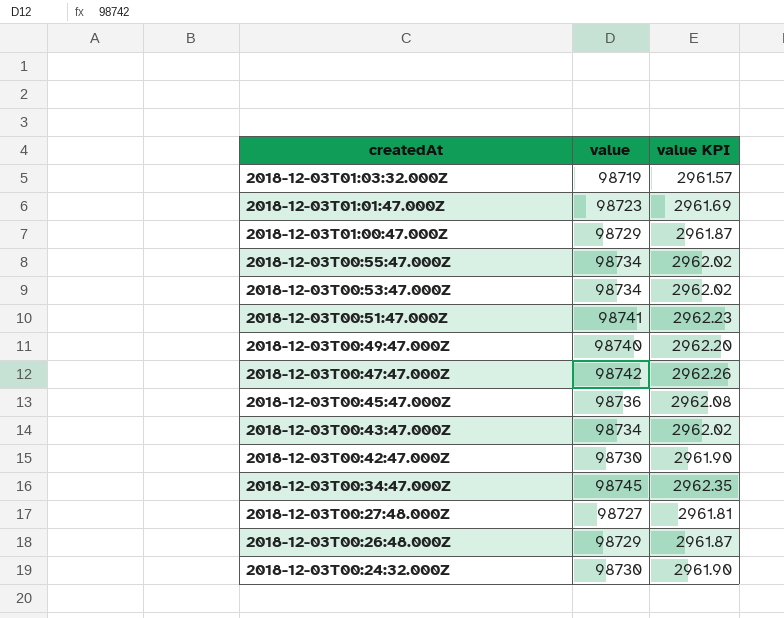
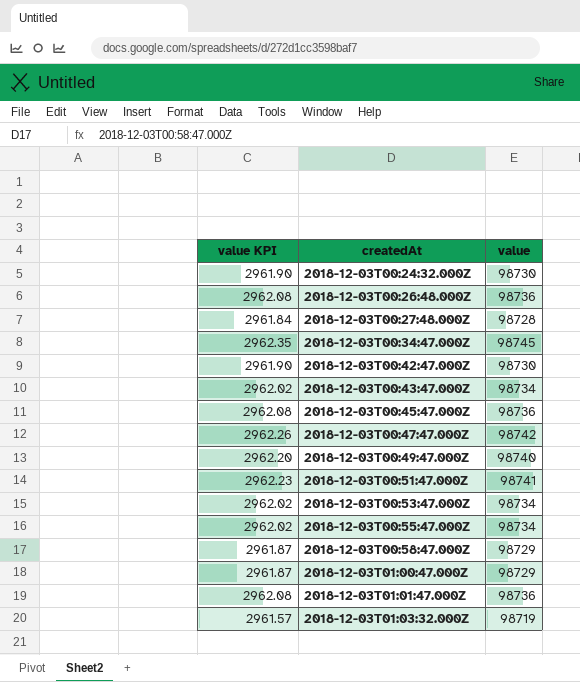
row order: createdAt descending -> createdAt ascending
column value KPI | position: 3 -> 1
2018-12-03T00:26:48.000Z | value KPI: 2961.87 -> 2962.08
2018-12-03T00:26:48.000Z | value: 98729 -> 98736
2018-12-03T00:27:48.000Z | value KPI: 2961.81 -> 2961.84
2018-12-03T00:27:48.000Z | value: 98727 -> 98728
row 2018-12-03T00:58:47.000Z: none -> 2961.87 | 98729
2018-12-03T01:01:47.000Z | value KPI: 2961.69 -> 2962.08
2018-12-03T01:01:47.000Z | value: 98723 -> 98736

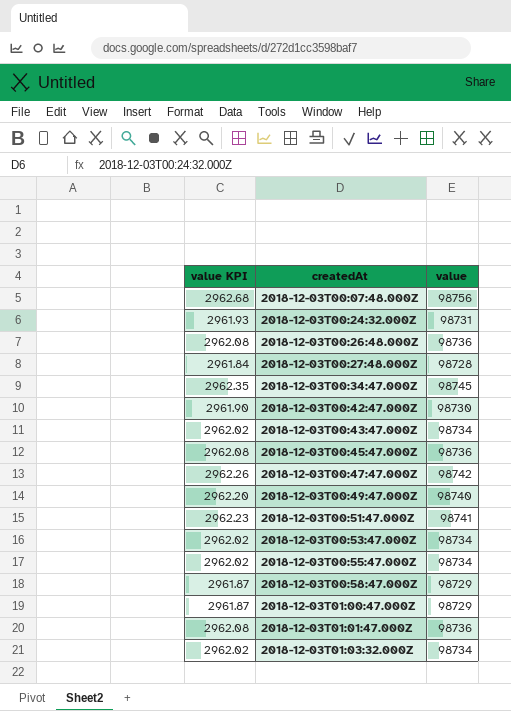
row 2018-12-03T00:07:48.000Z: none -> 2962.68 | 98756
2018-12-03T00:24:32.000Z | value KPI: 2961.90 -> 2961.93
2018-12-03T00:24:32.000Z | value: 98730 -> 98731
2018-12-03T01:03:32.000Z | value KPI: 2961.57 -> 2962.02
2018-12-03T01:03:32.000Z | value: 98719 -> 98734

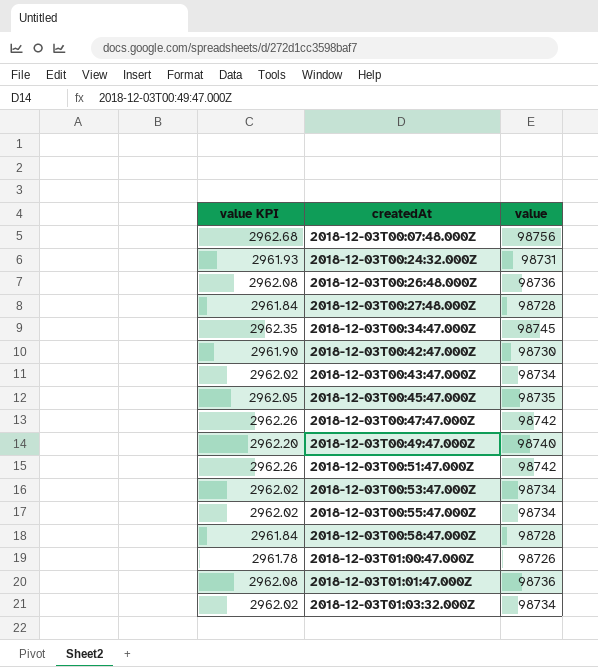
2018-12-03T00:45:47.000Z | value KPI: 2962.08 -> 2962.05
2018-12-03T00:45:47.000Z | value: 98736 -> 98735
2018-12-03T00:51:47.000Z | value KPI: 2962.23 -> 2962.26
2018-12-03T00:51:47.000Z | value: 98741 -> 98742
2018-12-03T00:58:47.000Z | value KPI: 2961.87 -> 2961.84
2018-12-03T00:58:47.000Z | value: 98729 -> 98728
2018-12-03T01:00:47.000Z | value KPI: 2961.87 -> 2961.78
2018-12-03T01:00:47.000Z | value: 98729 -> 98726

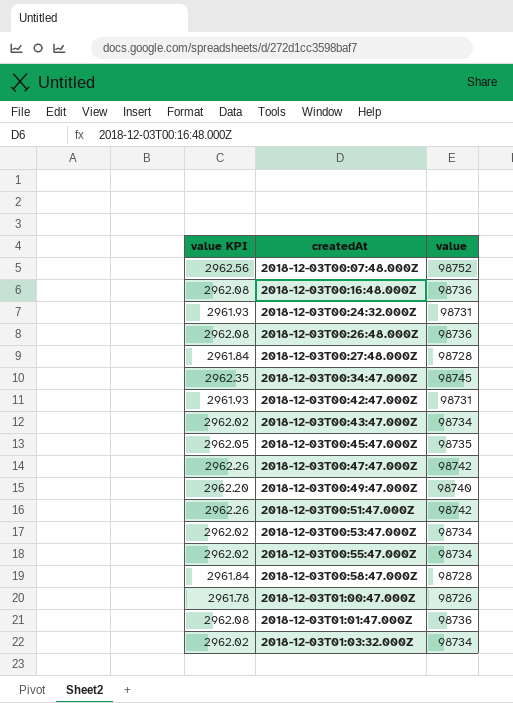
2018-12-03T00:07:48.000Z | value KPI: 2962.68 -> 2962.56
2018-12-03T00:07:48.000Z | value: 98756 -> 98752
row 2018-12-03T00:16:48.000Z: none -> 2962.08 | 98736
2018-12-03T00:42:47.000Z | value KPI: 2961.90 -> 2961.93
2018-12-03T00:42:47.000Z | value: 98730 -> 98731

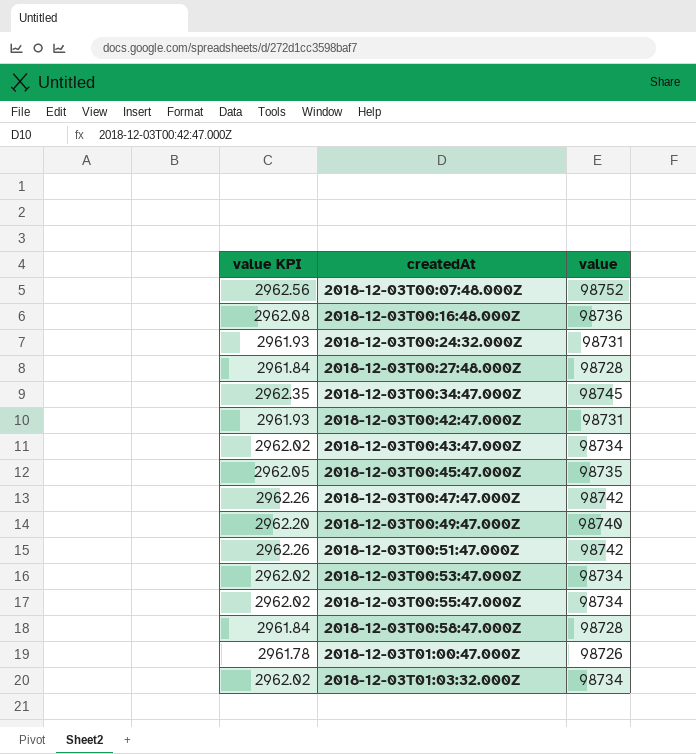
row 2018-12-03T00:26:48.000Z: 2962.08 | 98736 -> none
row 2018-12-03T01:01:47.000Z: 2962.08 | 98736 -> none

